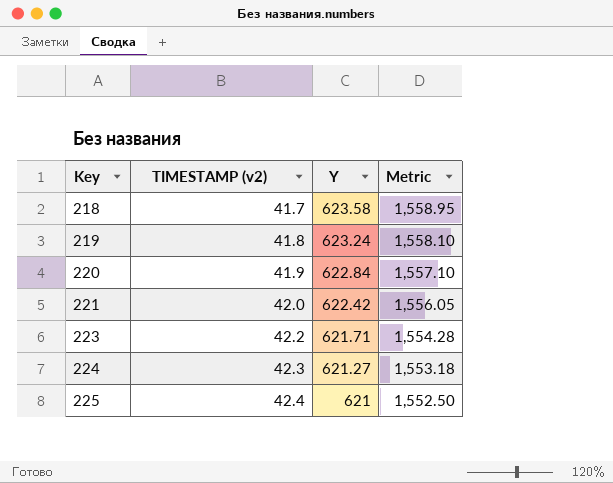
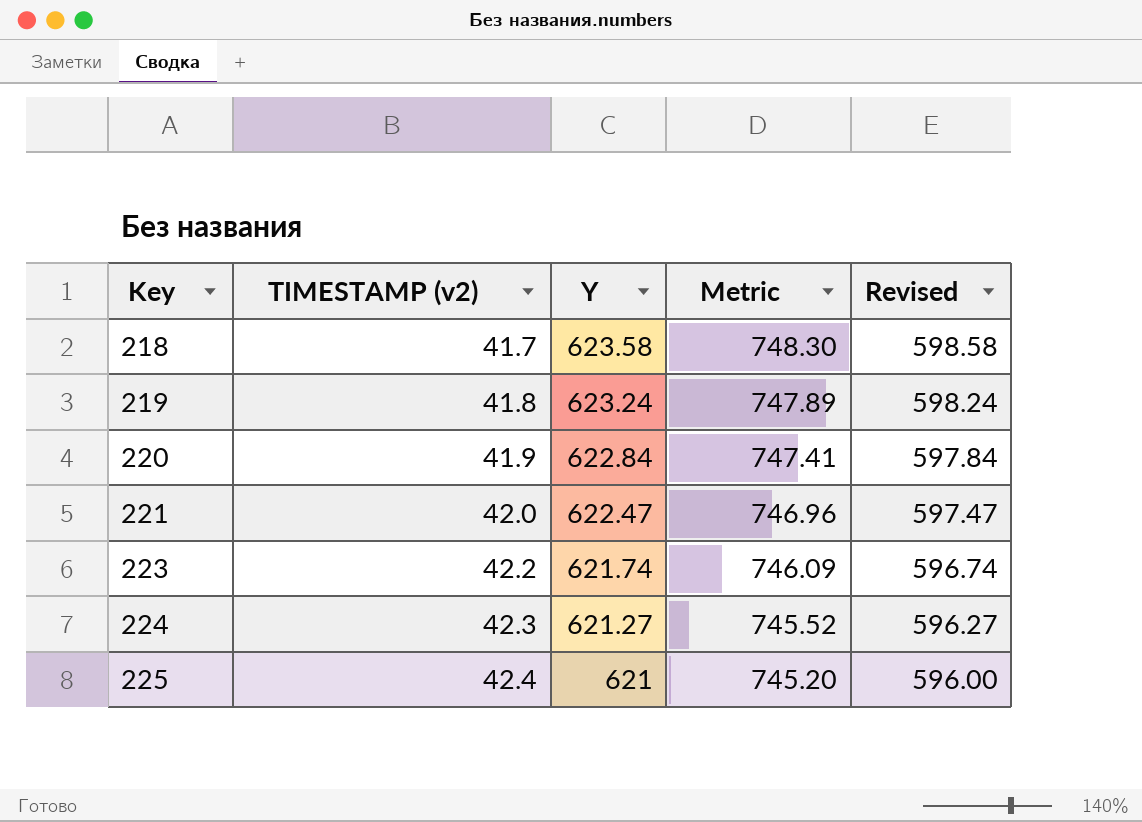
column Metric | formula: [Y] * 2.5 -> [Y] * 1.2
column Revised | formula: none -> [Y] - 25
221 | Y: 622.42 -> 622.47
223 | Y: 621.71 -> 621.74

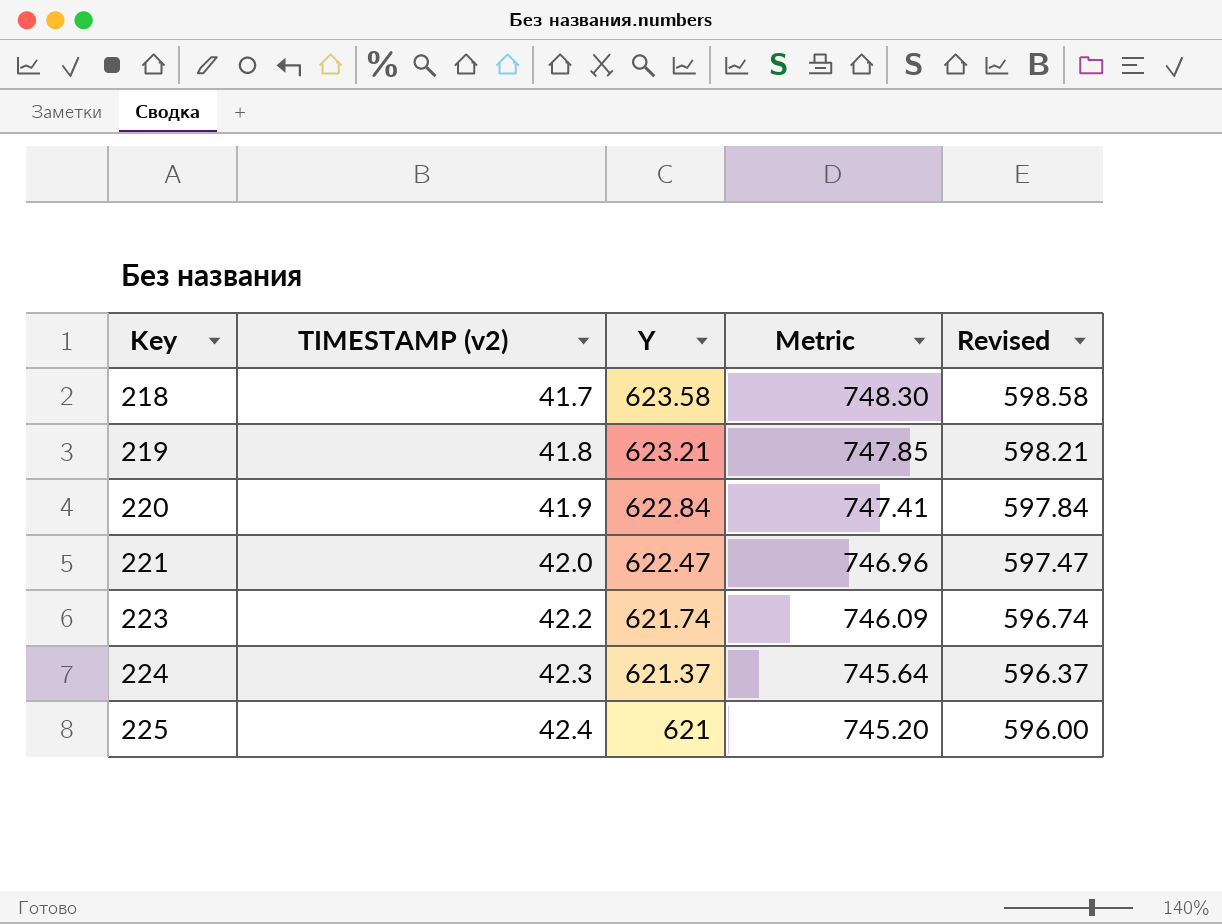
219 | Y: 623.24 -> 623.21
219 | Metric: 747.89 -> 747.85
219 | Revised: 598.24 -> 598.21
224 | Y: 621.27 -> 621.37
224 | Metric: 745.52 -> 745.64
224 | Revised: 596.27 -> 596.37

